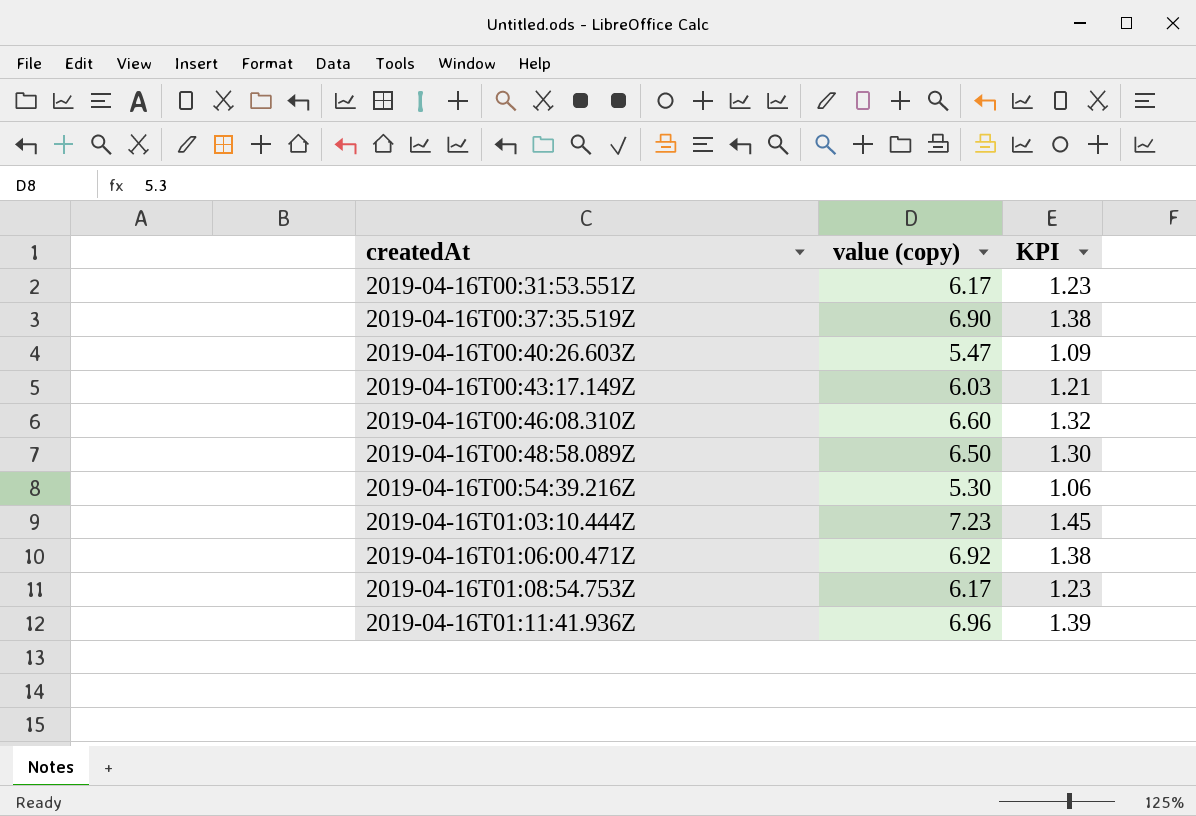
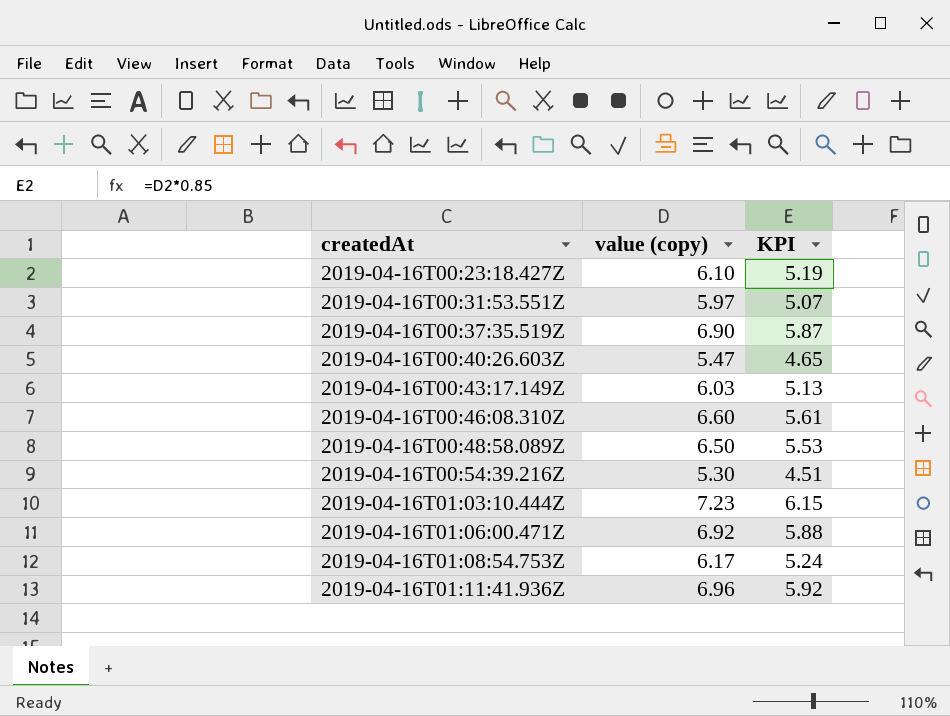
column KPI | formula: [value (copy)] * 0.2 -> [value (copy)] * 0.85
row 2019-04-16T00:23:18.427Z: none -> 6.10 | 5.19
2019-04-16T00:31:53.551Z | value (copy): 6.17 -> 5.97

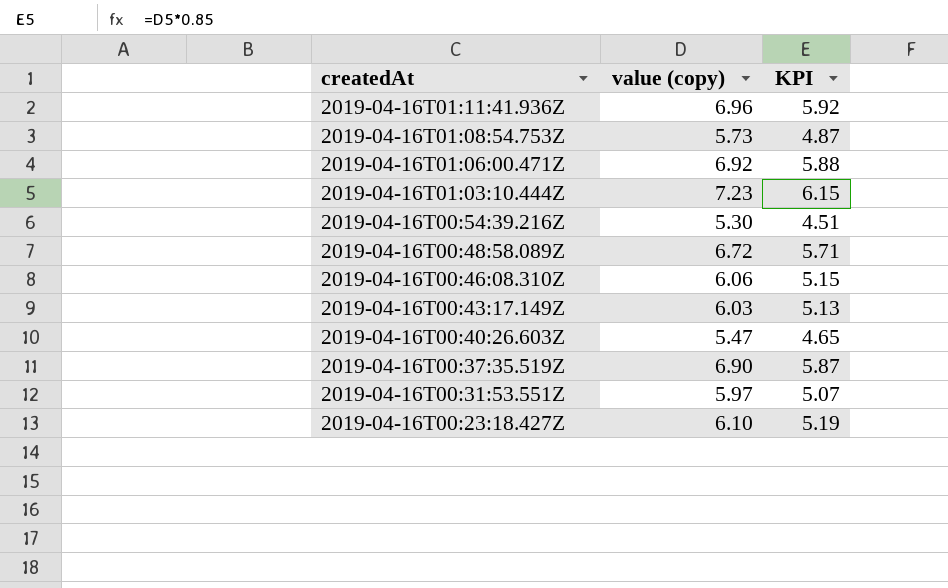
row order: createdAt ascending -> createdAt descending
2019-04-16T01:08:54.753Z | value (copy): 6.17 -> 5.73
2019-04-16T01:08:54.753Z | KPI: 5.24 -> 4.87
2019-04-16T00:48:58.089Z | value (copy): 6.50 -> 6.72
2019-04-16T00:48:58.089Z | KPI: 5.53 -> 5.71
2019-04-16T00:46:08.310Z | value (copy): 6.60 -> 6.06
2019-04-16T00:46:08.310Z | KPI: 5.61 -> 5.15

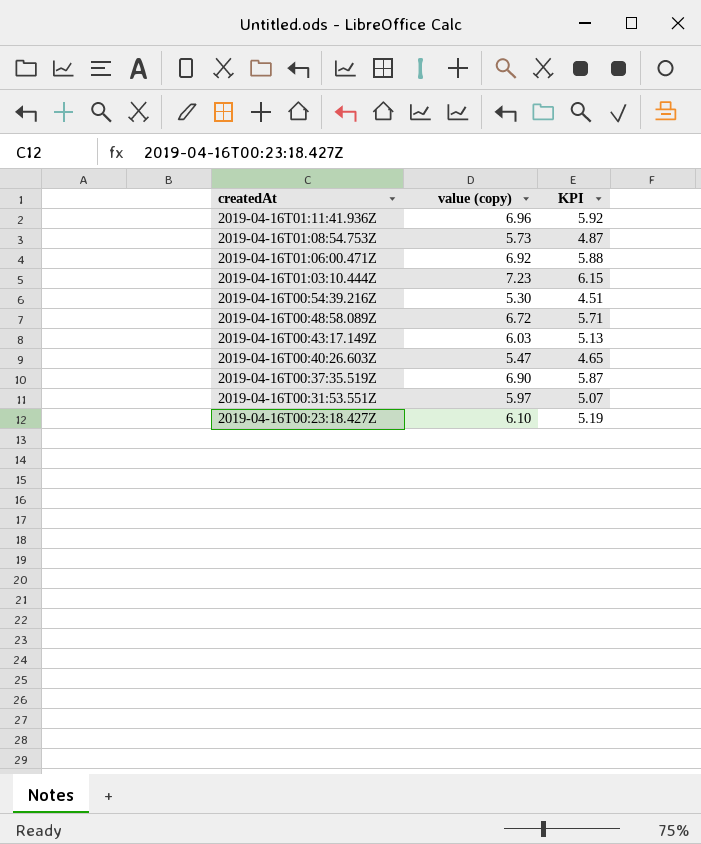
row 2019-04-16T00:46:08.310Z: 6.06 | 5.15 -> none

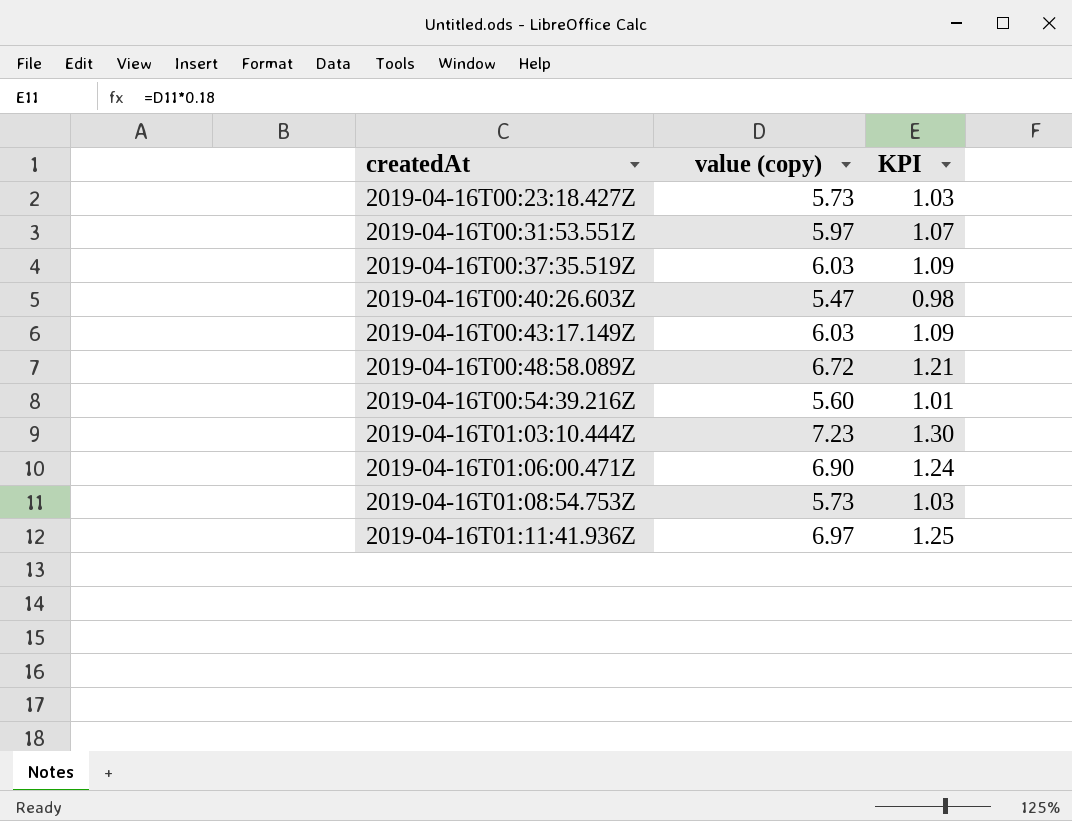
row order: createdAt descending -> createdAt ascending
column KPI | formula: [value (copy)] * 0.85 -> [value (copy)] * 0.18
2019-04-16T00:23:18.427Z | value (copy): 6.10 -> 5.73
2019-04-16T00:37:35.519Z | value (copy): 6.90 -> 6.03
2019-04-16T00:54:39.216Z | value (copy): 5.30 -> 5.60
2019-04-16T01:06:00.471Z | value (copy): 6.92 -> 6.90
2019-04-16T01:11:41.936Z | value (copy): 6.96 -> 6.97

